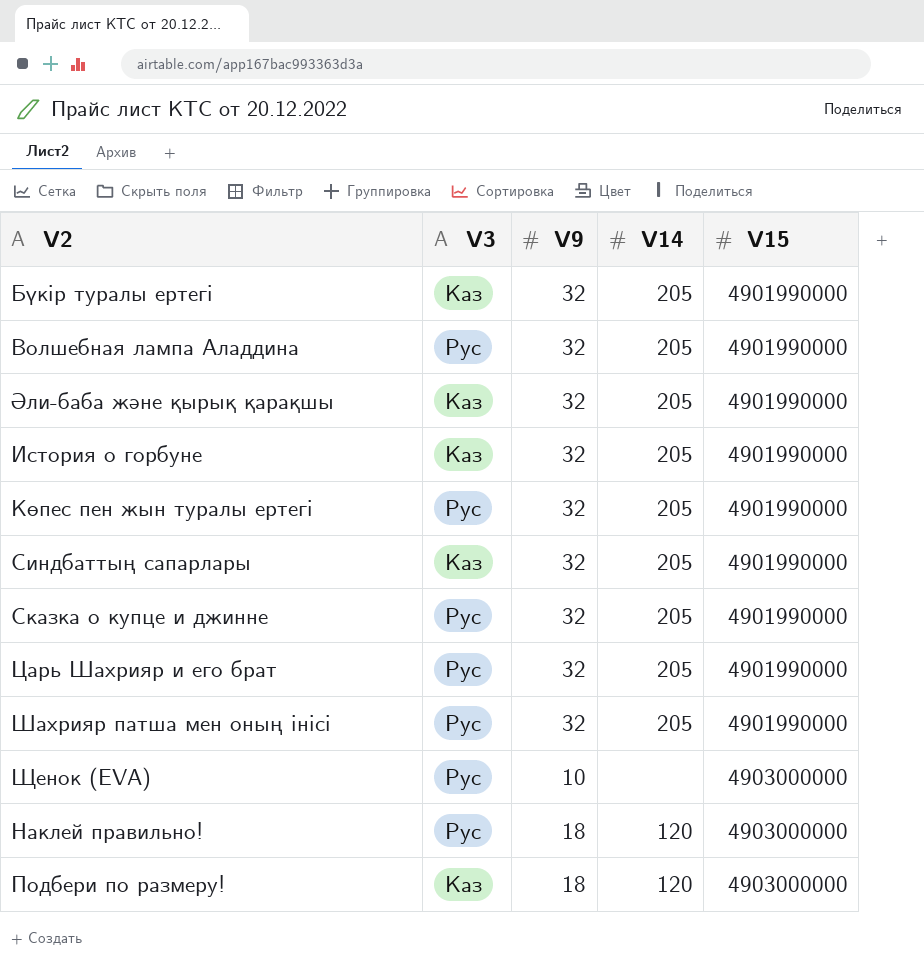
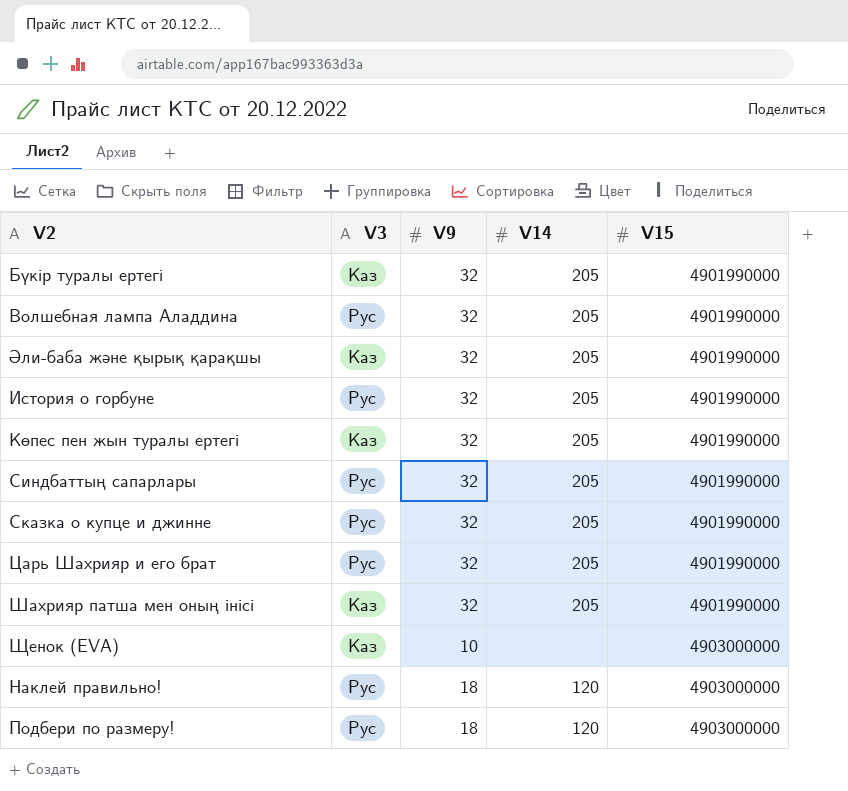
История о горбуне | V3: Каз -> Рус
Көпес пен жын туралы ертегі | V3: Рус -> Каз
Синдбаттың сапарлары | V3: Каз -> Рус
Шахрияр патша мен оның інісі | V3: Рус -> Каз
Щенок (EVA) | V3: Рус -> Каз
Подбери по размеру! | V3: Каз -> Рус

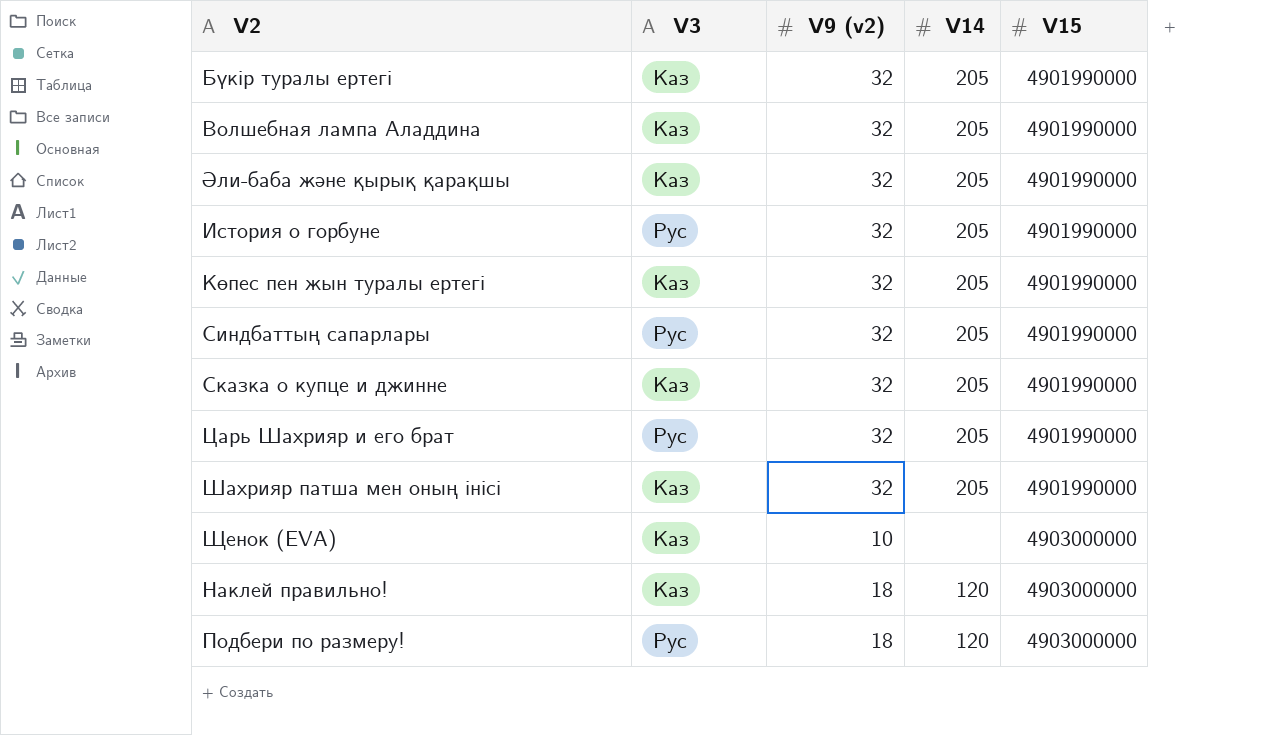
column name: V9 -> V9 (v2)
Волшебная лампа Аладдина | V3: Рус -> Каз
Сказка о купце и джинне | V3: Рус -> Каз
Наклей правильно! | V3: Рус -> Каз

